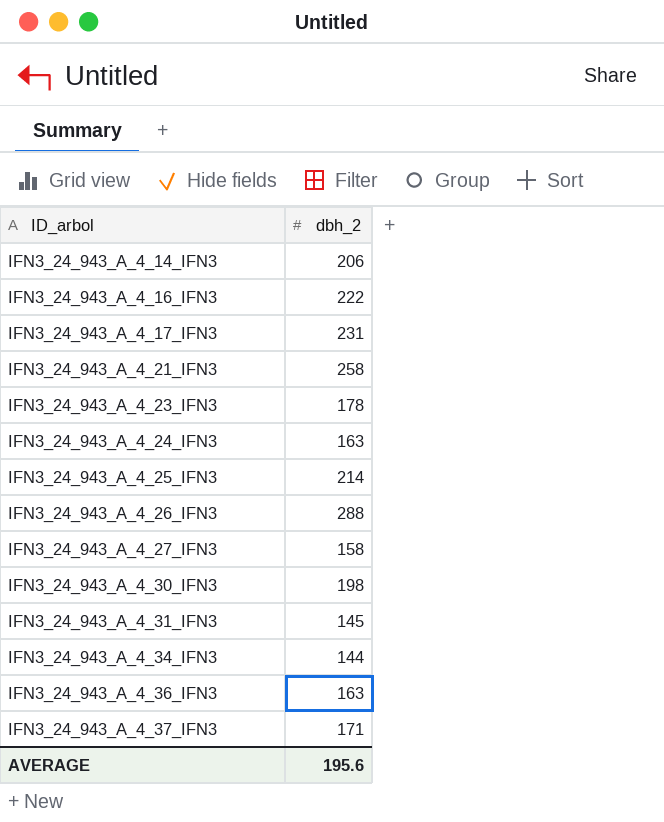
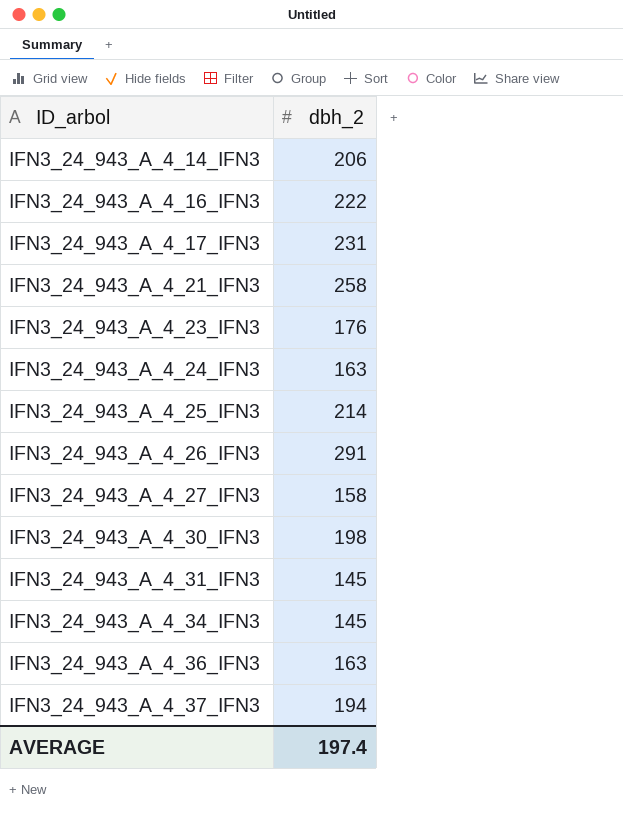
IFN3_24_943_A_4_23_IFN3 | dbh_2: 178 -> 176
IFN3_24_943_A_4_26_IFN3 | dbh_2: 288 -> 291
IFN3_24_943_A_4_34_IFN3 | dbh_2: 144 -> 145
IFN3_24_943_A_4_37_IFN3 | dbh_2: 171 -> 194
AVERAGE | dbh_2: 195.6 -> 197.4

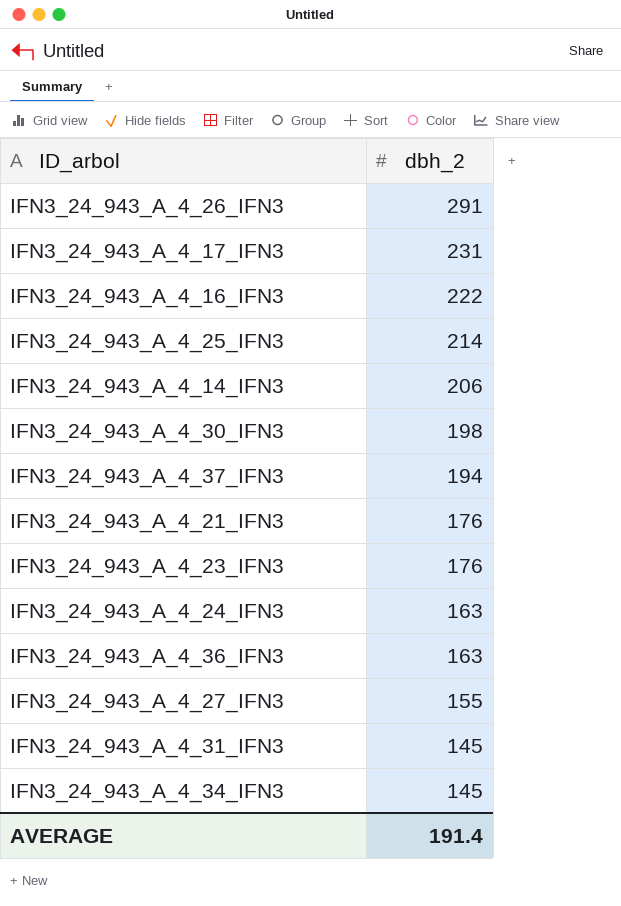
row order: ID_arbol ascending -> dbh_2 descending
IFN3_24_943_A_4_21_IFN3 | dbh_2: 258 -> 176
IFN3_24_943_A_4_27_IFN3 | dbh_2: 158 -> 155
AVERAGE | dbh_2: 197.4 -> 191.4

